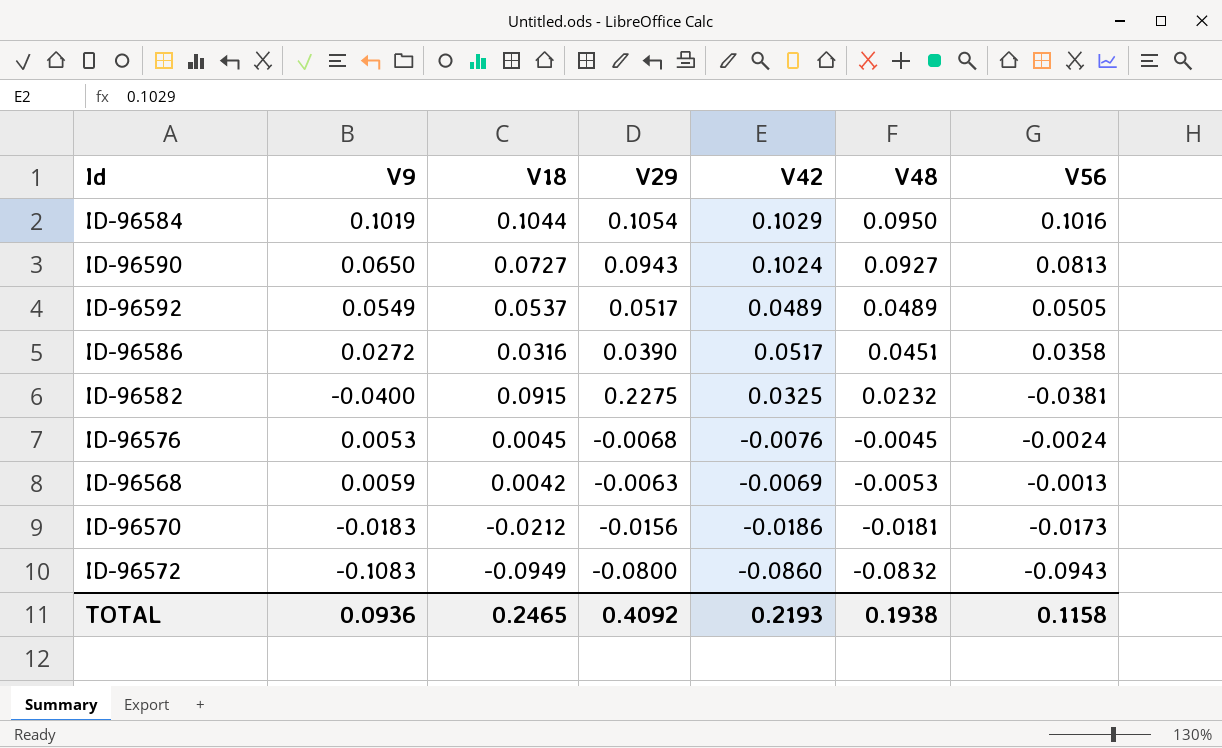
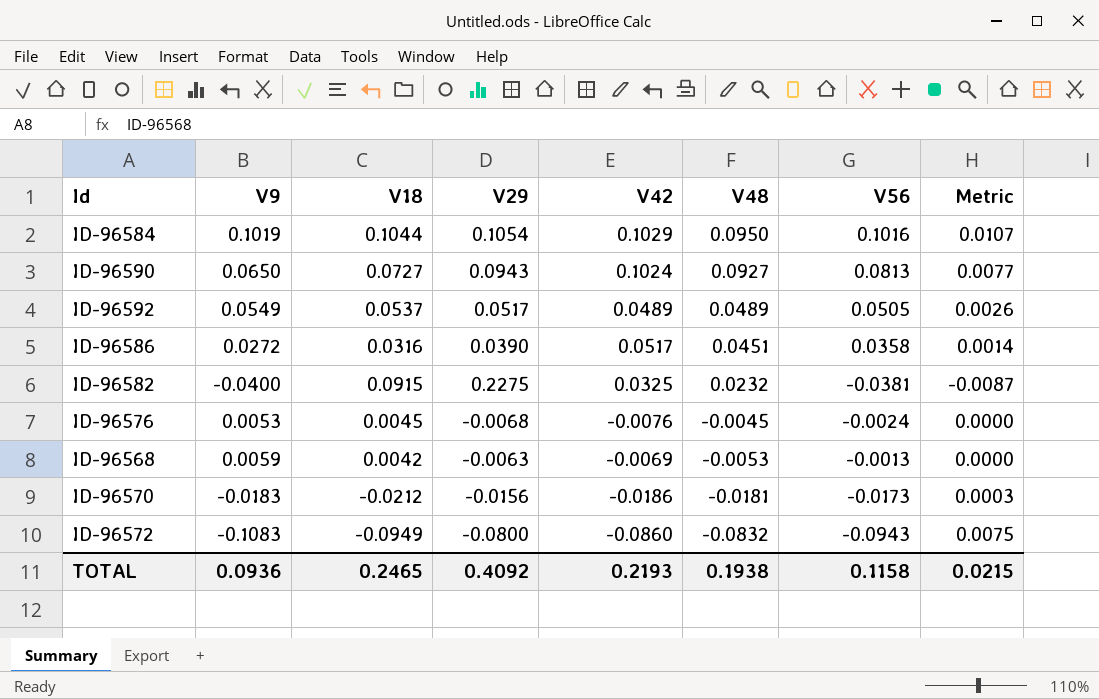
column Metric | formula: none -> [V29] * [V56]

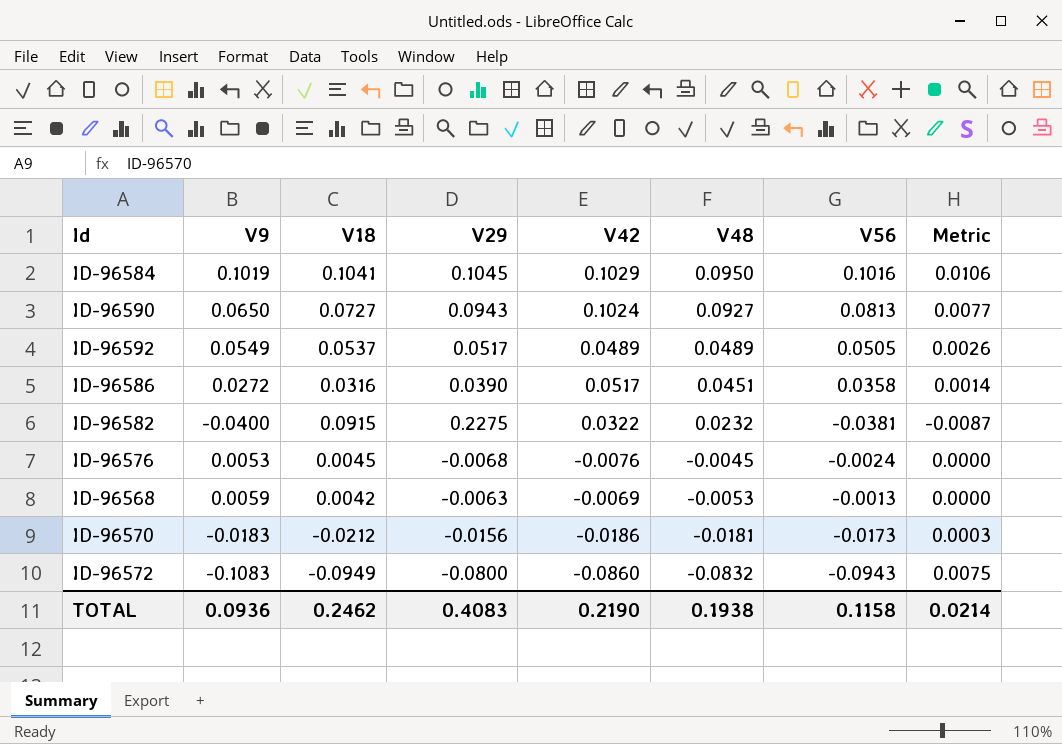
ID-96584 | V18: 0.1044 -> 0.1041
ID-96584 | V29: 0.1054 -> 0.1045
ID-96584 | Metric: 0.0107 -> 0.0106
ID-96582 | V42: 0.0325 -> 0.0322
TOTAL | V18: 0.2465 -> 0.2462
TOTAL | V29: 0.4092 -> 0.4083
TOTAL | V42: 0.2193 -> 0.2190
TOTAL | Metric: 0.0215 -> 0.0214

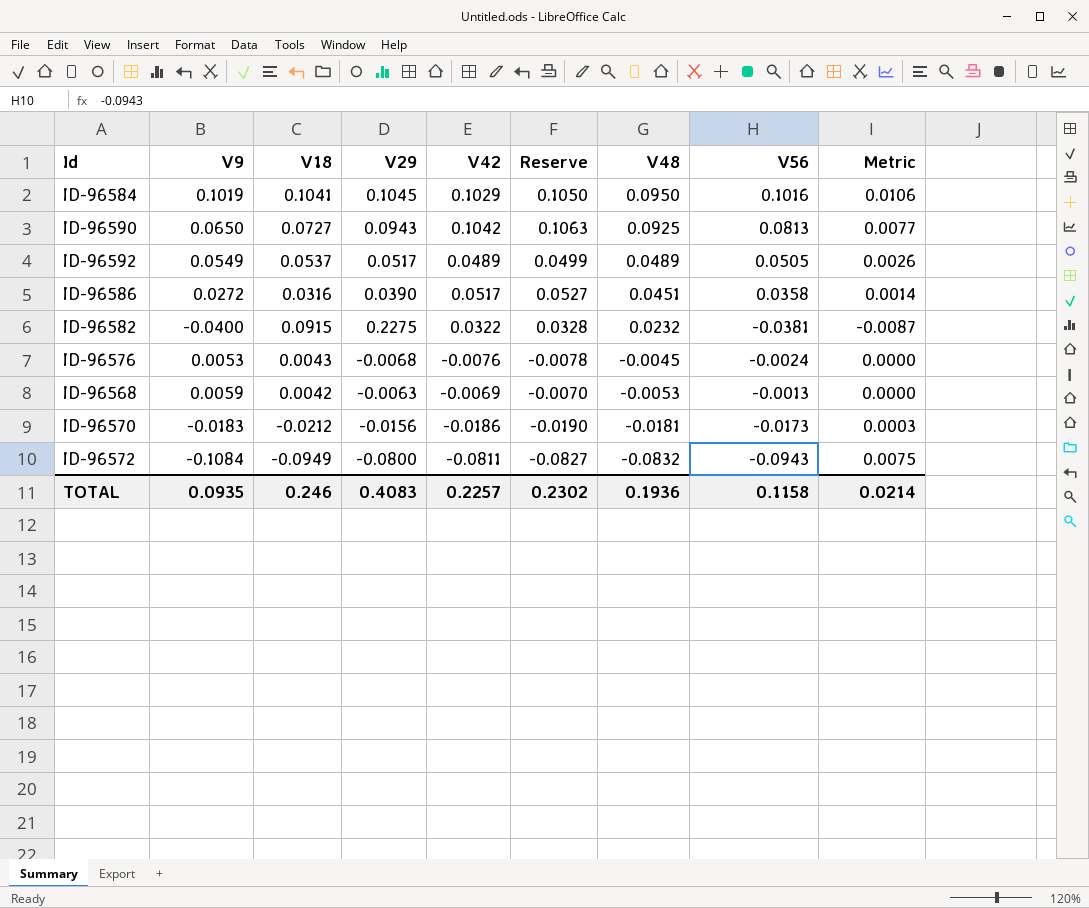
column Reserve | formula: none -> [V42] * 1.02
ID-96590 | V42: 0.1024 -> 0.1042
ID-96590 | V48: 0.0927 -> 0.0925
ID-96576 | V18: 0.0045 -> 0.0043
ID-96572 | V9: -0.1083 -> -0.1084
ID-96572 | V42: -0.0860 -> -0.0811
TOTAL | V9: 0.0936 -> 0.0935
TOTAL | V18: 0.2462 -> 0.246
TOTAL | V42: 0.2190 -> 0.2257
TOTAL | V48: 0.1938 -> 0.1936

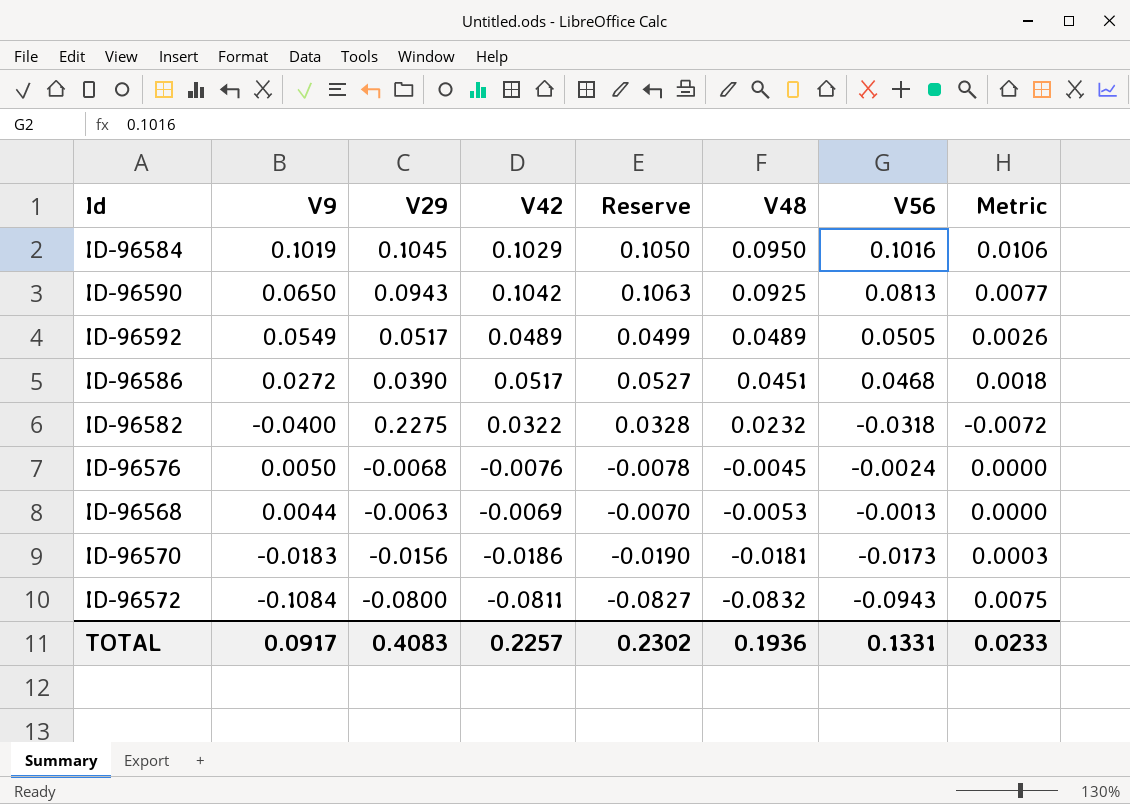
column V18 | position: 3 -> none
ID-96586 | V56: 0.0358 -> 0.0468
ID-96586 | Metric: 0.0014 -> 0.0018
ID-96582 | V56: -0.0381 -> -0.0318
ID-96582 | Metric: -0.0087 -> -0.0072
ID-96576 | V9: 0.0053 -> 0.0050
ID-96568 | V9: 0.0059 -> 0.0044
TOTAL | V9: 0.0935 -> 0.0917
TOTAL | V56: 0.1158 -> 0.1331
TOTAL | Metric: 0.0214 -> 0.0233

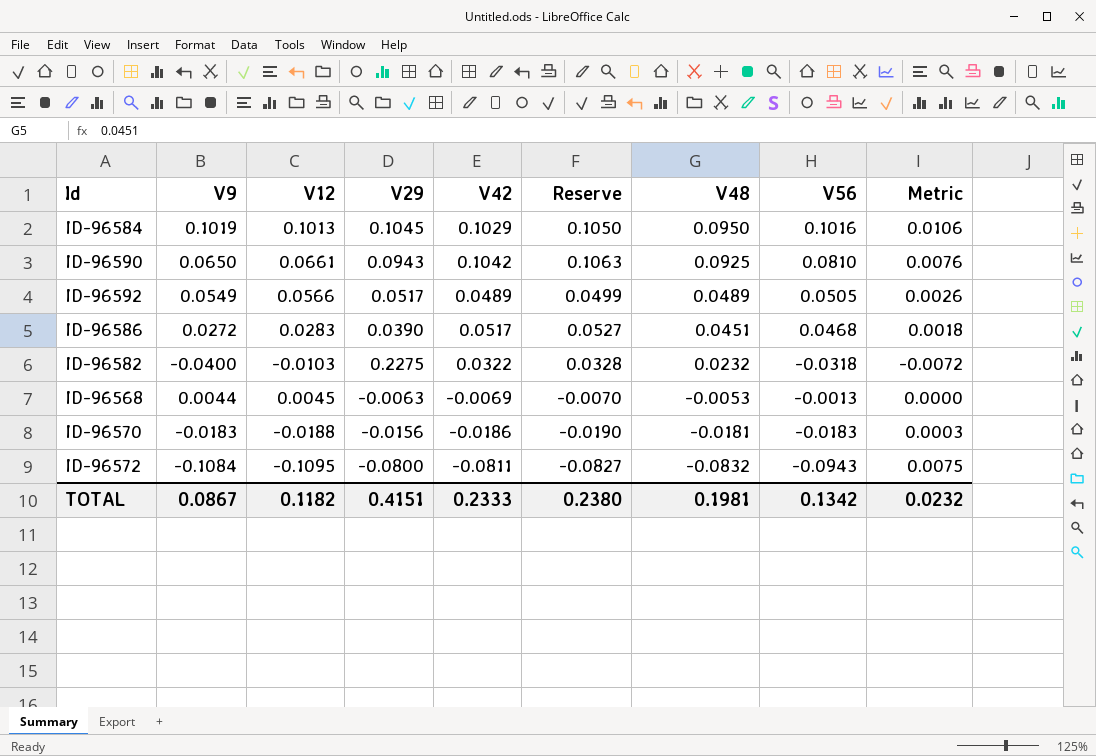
column V12 | position: none -> 3
row ID-96576: 0.0050 | -0.0068 | -0.0076 | -0.0078 | -0.0045 | -0.0024 | 0.0000 -> none
ID-96590 | V56: 0.0813 -> 0.0810
ID-96590 | Metric: 0.0077 -> 0.0076
ID-96570 | V56: -0.0173 -> -0.0183
TOTAL | V9: 0.0917 -> 0.0867
TOTAL | V29: 0.4083 -> 0.4151
TOTAL | V42: 0.2257 -> 0.2333
TOTAL | Reserve: 0.2302 -> 0.2380
TOTAL | V48: 0.1936 -> 0.1981
TOTAL | V56: 0.1331 -> 0.1342
TOTAL | Metric: 0.0233 -> 0.0232

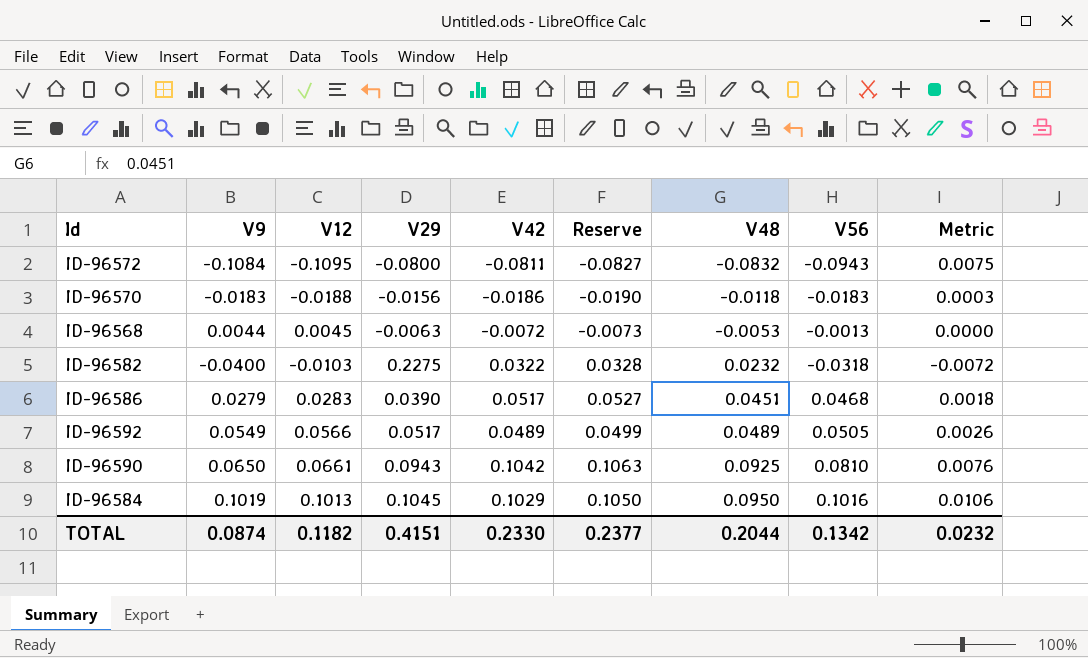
row order: V48 descending -> V48 ascending
ID-96570 | V48: -0.0181 -> -0.0118
ID-96568 | V42: -0.0069 -> -0.0072
ID-96568 | Reserve: -0.0070 -> -0.0073
ID-96586 | V9: 0.0272 -> 0.0279
TOTAL | V9: 0.0867 -> 0.0874
TOTAL | V42: 0.2333 -> 0.2330
TOTAL | Reserve: 0.2380 -> 0.2377
TOTAL | V48: 0.1981 -> 0.2044

